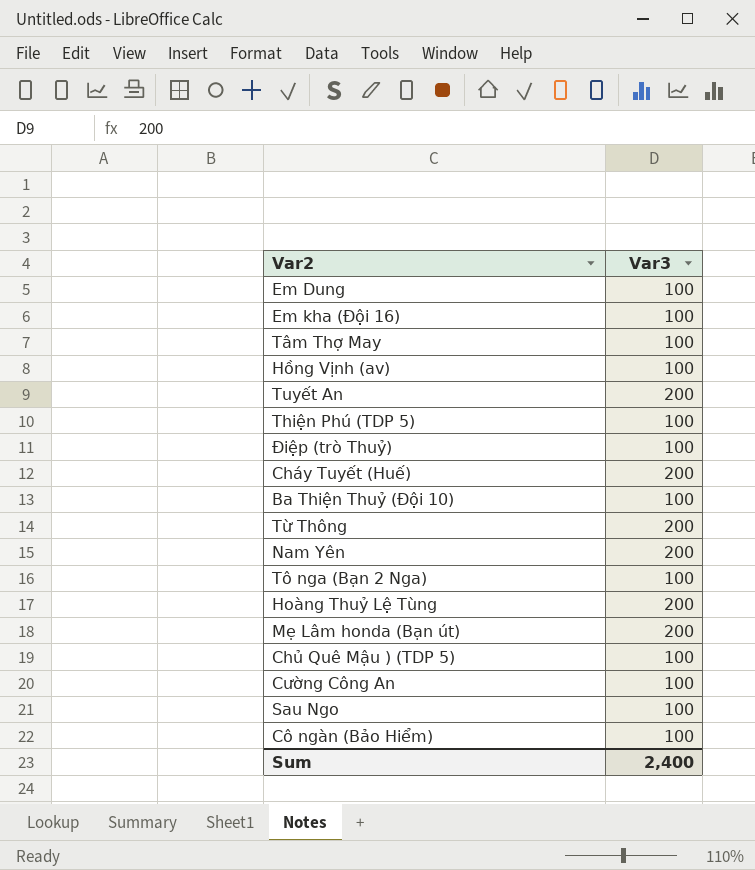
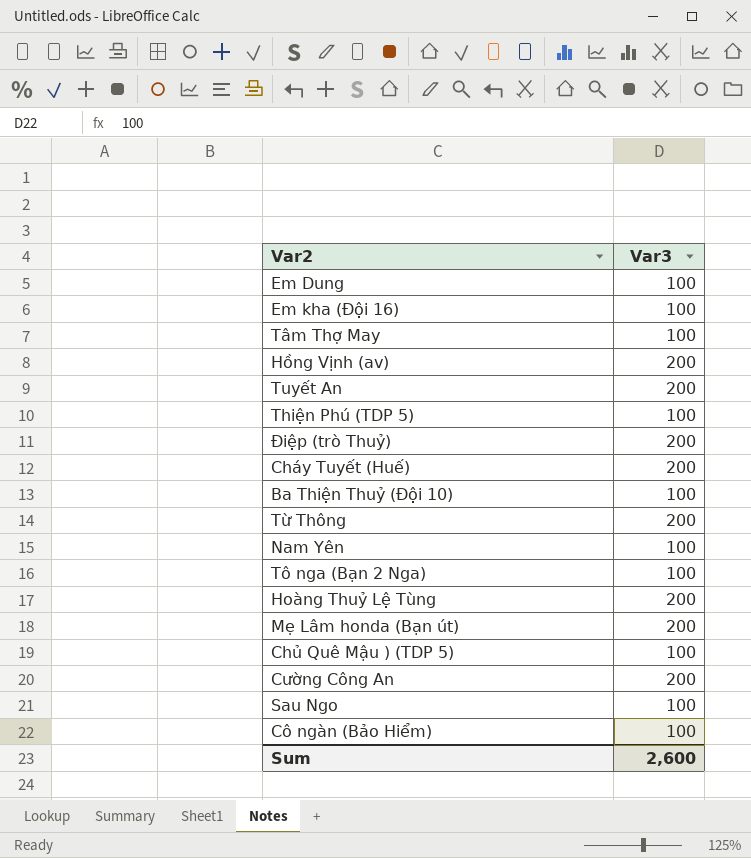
Hồng Vịnh (av) | Var3: 100 -> 200
Điệp (trò Thuỷ) | Var3: 100 -> 200
Nam Yên | Var3: 200 -> 100
Cường Công An | Var3: 100 -> 200
Sum | Var3: 2,400 -> 2,600

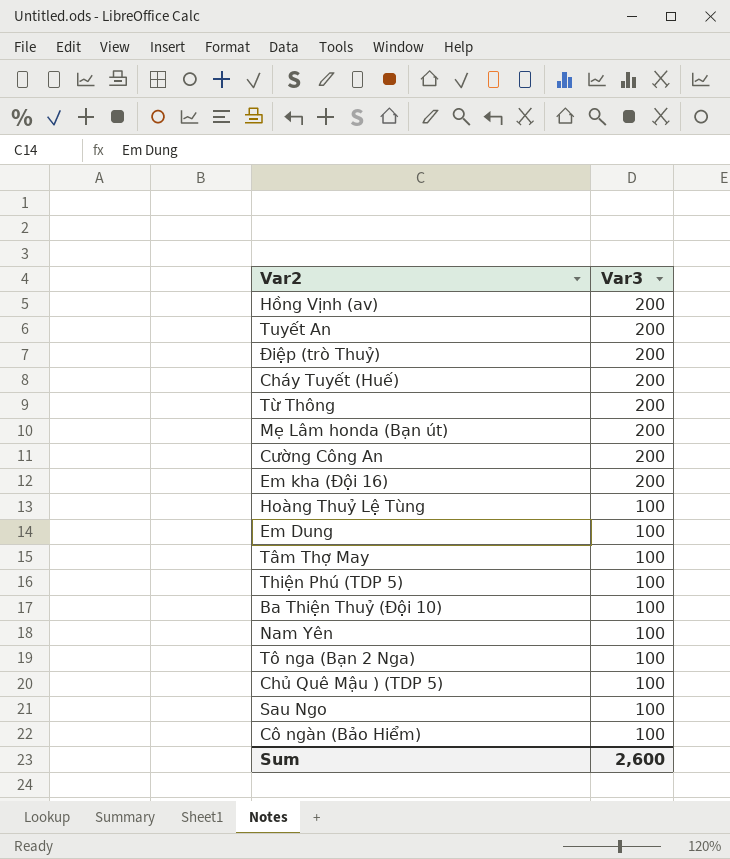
row order: none -> Var3 descending
Em kha (Đội 16) | Var3: 100 -> 200
Hoàng Thuỷ Lệ Tùng | Var3: 200 -> 100

